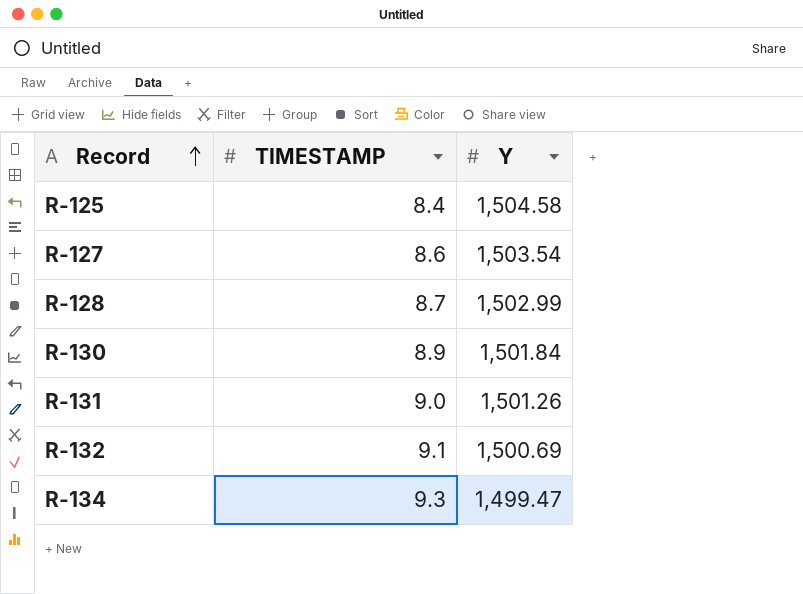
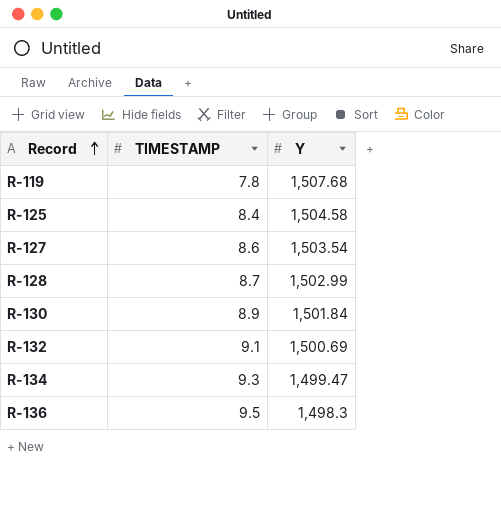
row R-131: 9.0 | 1,501.26 -> none
row R-119: none -> 7.8 | 1,507.68
row R-136: none -> 9.5 | 1,498.3

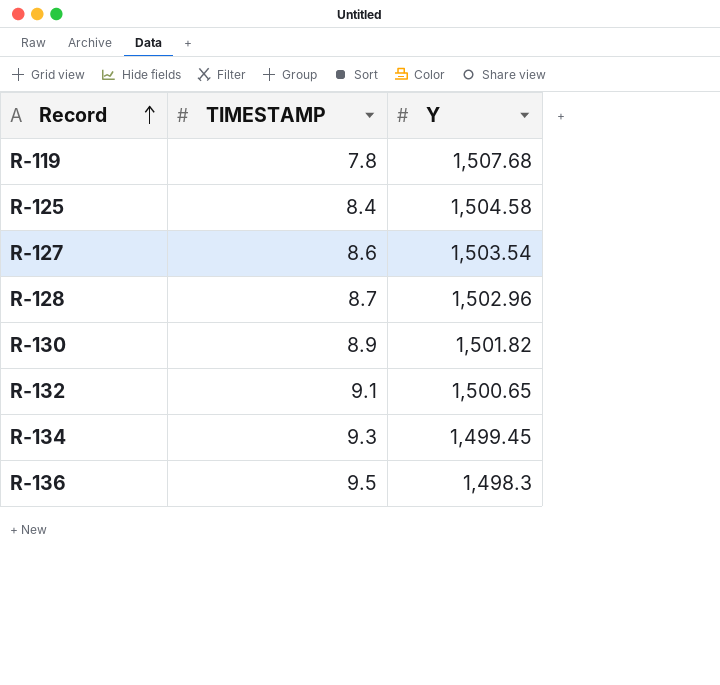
R-128 | Y: 1,502.99 -> 1,502.96
R-130 | Y: 1,501.84 -> 1,501.82
R-132 | Y: 1,500.69 -> 1,500.65
R-134 | Y: 1,499.47 -> 1,499.45

